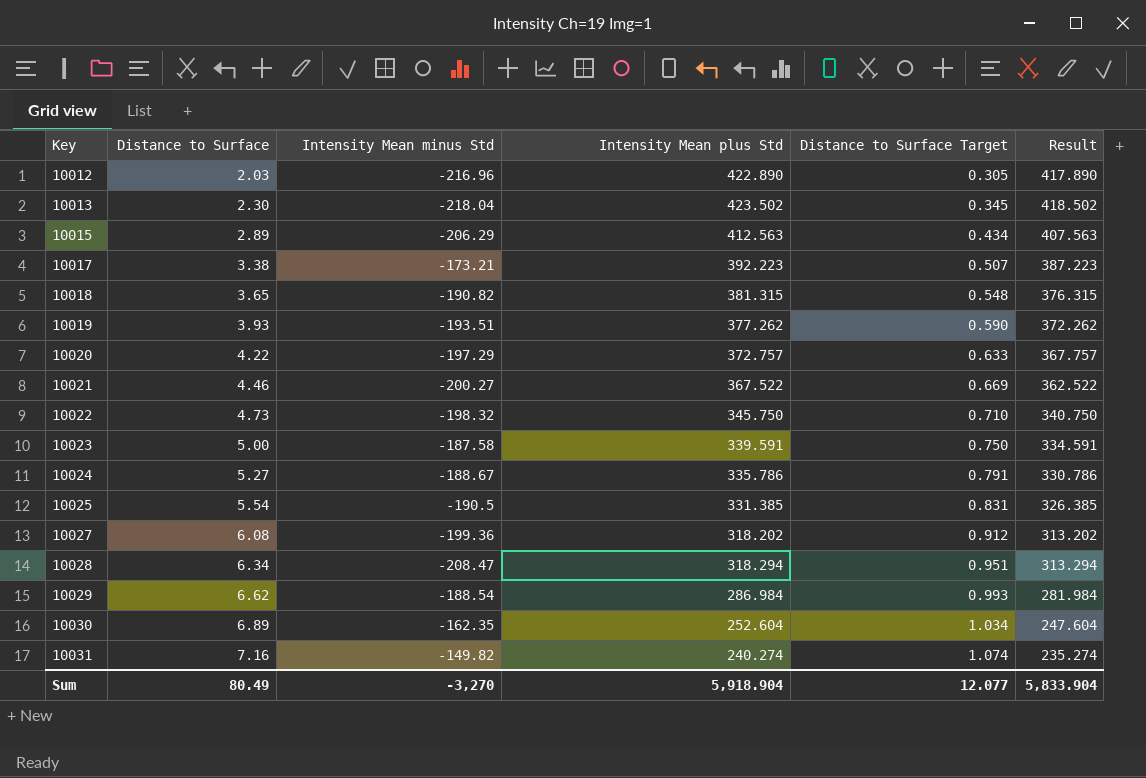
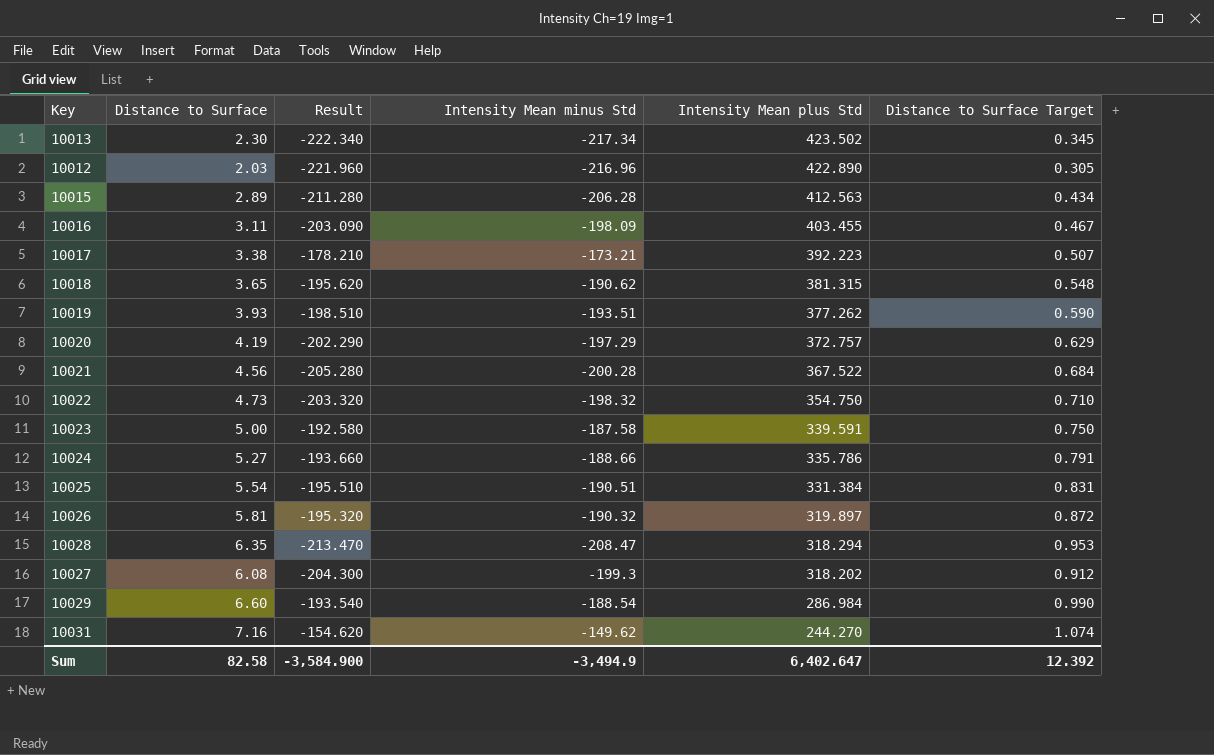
row order: Key ascending -> Intensity Mean plus Std descending
column Result | formula: [Intensity Mean plus Std] - 5 -> [Intensity Mean minus Std] - 5
column Result | position: 6 -> 3
row 10030: 6.89 | -162.35 | 252.604 | 1.034 | 247.604 -> none
10013 | Intensity Mean minus Std: -218.04 -> -217.34
10015 | Intensity Mean minus Std: -206.29 -> -206.28
row 10016: none -> 3.11 | -203.090 | -198.09 | 403.455 | 0.467
10018 | Intensity Mean minus Std: -190.82 -> -190.62
10020 | Distance to Surface: 4.22 -> 4.19
10020 | Distance to Surface Target: 0.633 -> 0.629
10021 | Distance to Surface: 4.46 -> 4.56
10021 | Intensity Mean minus Std: -200.27 -> -200.28
10021 | Distance to Surface Target: 0.669 -> 0.684
10022 | Intensity Mean plus Std: 345.750 -> 354.750
10024 | Intensity Mean minus Std: -188.67 -> -188.66
10025 | Intensity Mean minus Std: -190.5 -> -190.51
10025 | Intensity Mean plus Std: 331.385 -> 331.384
row 10026: none -> 5.81 | -195.320 | -190.32 | 319.897 | 0.872
10028 | Distance to Surface: 6.34 -> 6.35
10028 | Distance to Surface Target: 0.951 -> 0.953
10027 | Intensity Mean minus Std: -199.36 -> -199.3
10029 | Distance to Surface: 6.62 -> 6.60
10029 | Distance to Surface Target: 0.993 -> 0.990
10031 | Intensity Mean minus Std: -149.82 -> -149.62
10031 | Intensity Mean plus Std: 240.274 -> 244.270
Sum | Distance to Surface: 80.49 -> 82.58
Sum | Result: 5,833.904 -> -3,584.900
Sum | Intensity Mean minus Std: -3,270 -> -3,494.9
Sum | Intensity Mean plus Std: 5,918.904 -> 6,402.647
Sum | Distance to Surface Target: 12.077 -> 12.392

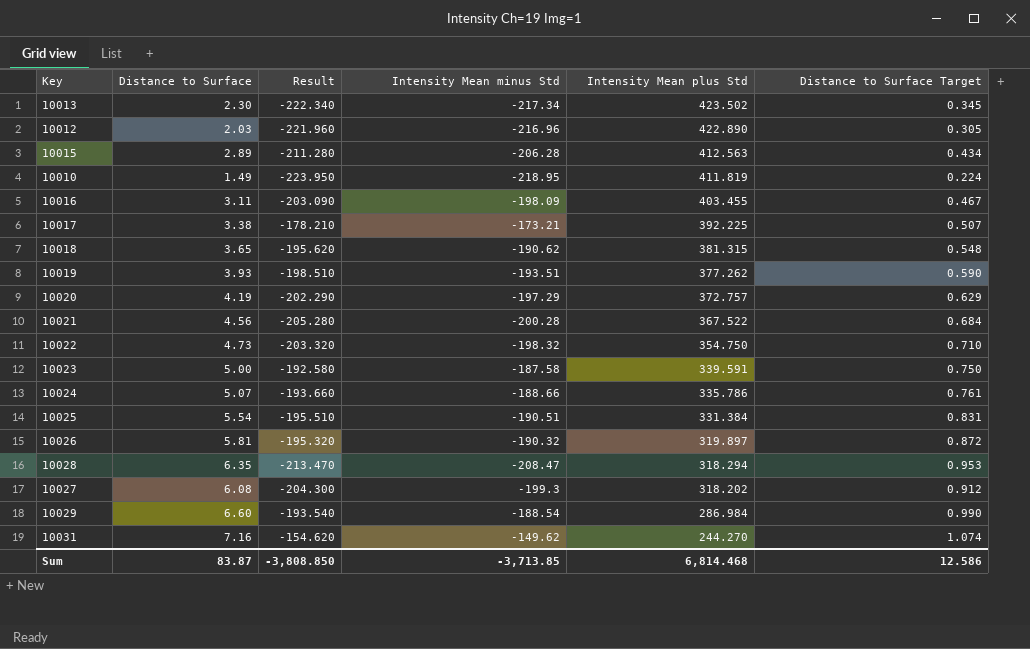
row 10010: none -> 1.49 | -223.950 | -218.95 | 411.819 | 0.224
10017 | Intensity Mean plus Std: 392.223 -> 392.225
10024 | Distance to Surface: 5.27 -> 5.07
10024 | Distance to Surface Target: 0.791 -> 0.761
Sum | Distance to Surface: 82.58 -> 83.87
Sum | Result: -3,584.900 -> -3,808.850
Sum | Intensity Mean minus Std: -3,494.9 -> -3,713.85
Sum | Intensity Mean plus Std: 6,402.647 -> 6,814.468
Sum | Distance to Surface Target: 12.392 -> 12.586

